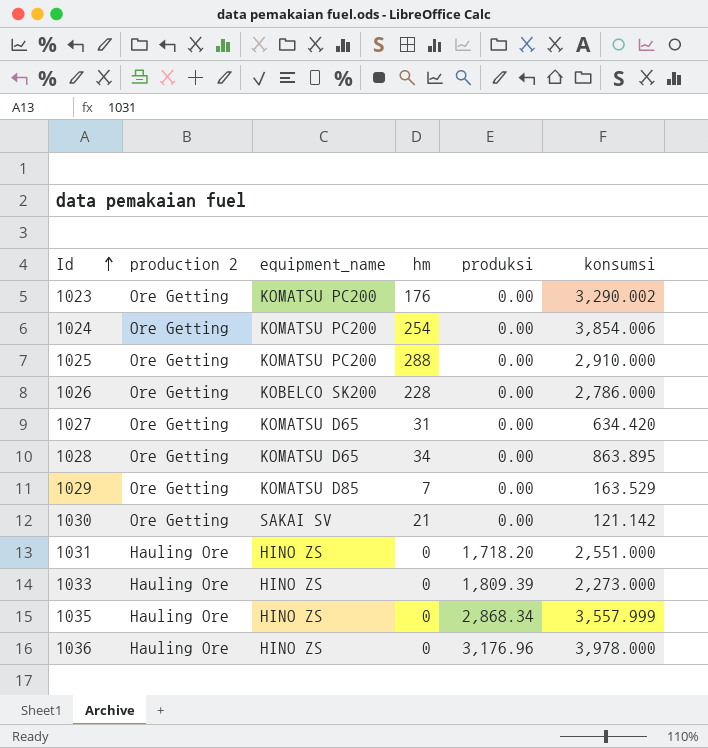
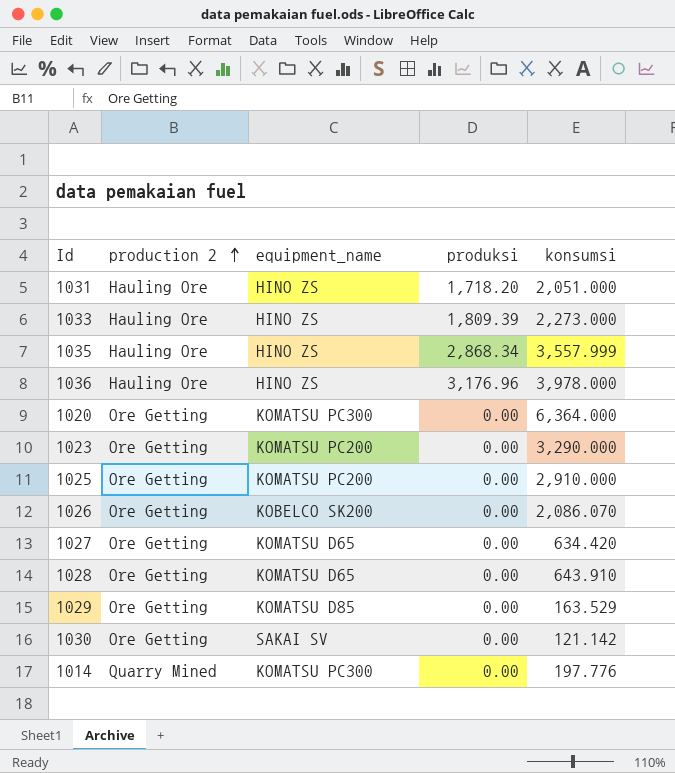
row order: Id ascending -> production 2 ascending
column hm | position: 4 -> none
row 1024: Ore Getting | KOMATSU PC200 | 254 | 0.00 | 3,854.006 -> none
1031 | konsumsi: 2,551.000 -> 2,051.000
row 1020: none -> Ore Getting | KOMATSU PC300 | 0.00 | 6,364.000
1023 | konsumsi: 3,290.002 -> 3,290.000
1026 | konsumsi: 2,786.000 -> 2,086.070
1028 | konsumsi: 863.895 -> 643.910
row 1014: none -> Quarry Mined | KOMATSU PC300 | 0.00 | 197.776

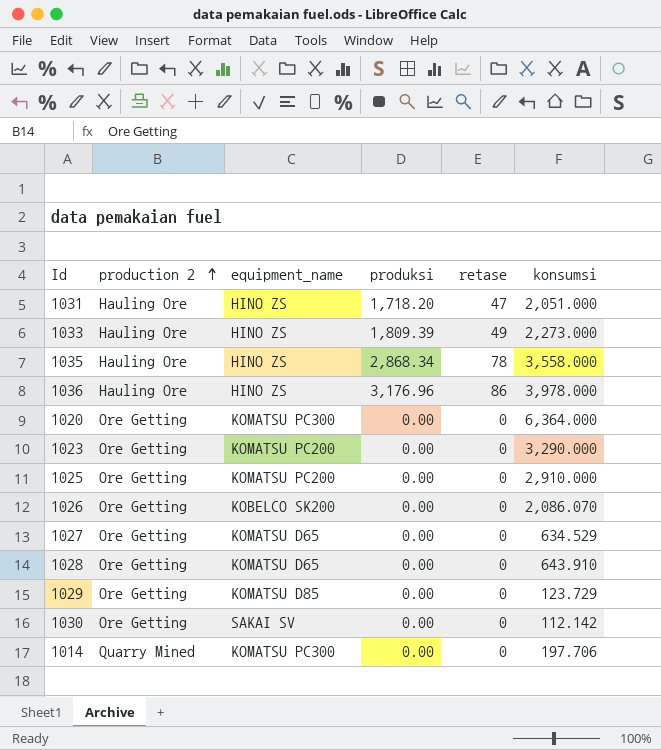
column retase | position: none -> 5
1035 | konsumsi: 3,557.999 -> 3,558.000
1027 | konsumsi: 634.420 -> 634.529
1029 | konsumsi: 163.529 -> 123.729
1030 | konsumsi: 121.142 -> 112.142
1014 | konsumsi: 197.776 -> 197.706

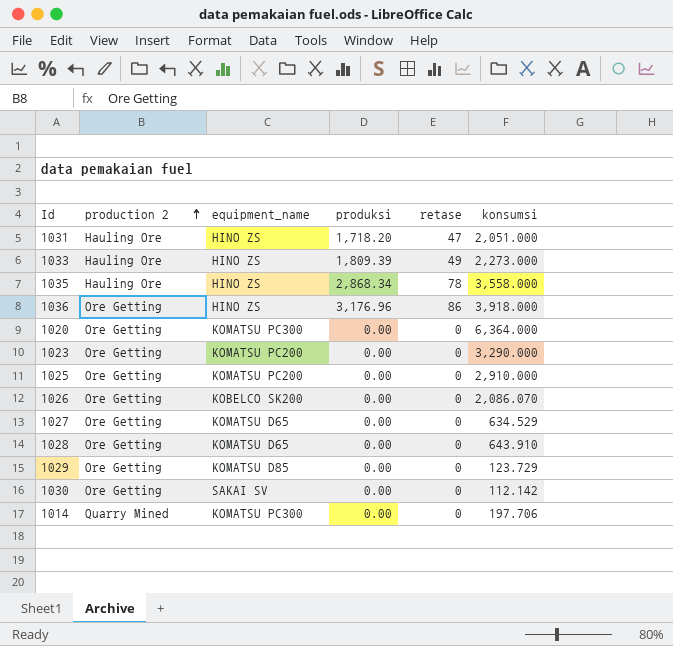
1036 | production 2: Hauling Ore -> Ore Getting
1036 | konsumsi: 3,978.000 -> 3,918.000

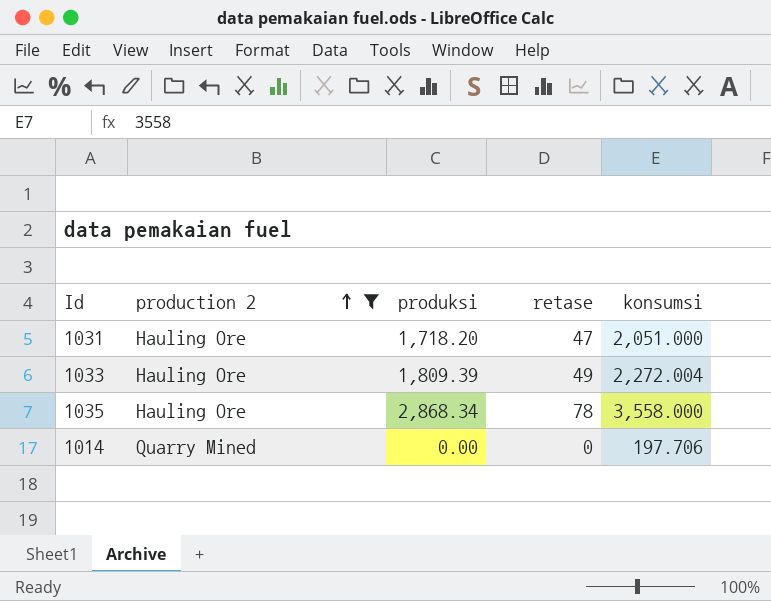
filter: none -> production 2 != Ore Getting
column equipment_name | position: 3 -> none
1033 | konsumsi: 2,273.000 -> 2,272.004

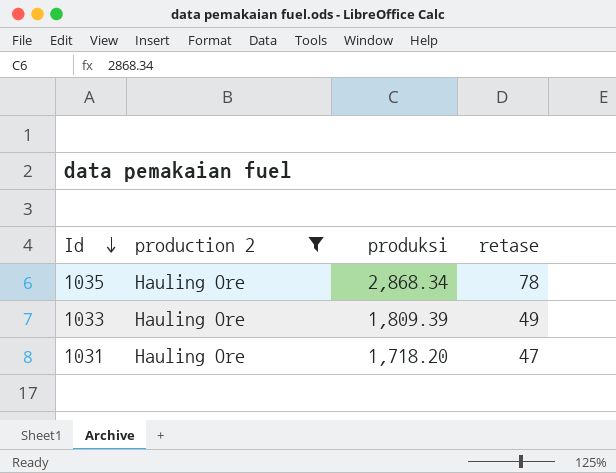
row order: production 2 ascending -> Id descending
column konsumsi | position: 5 -> none
row 1014: Quarry Mined | 0.00 | 0 | 197.706 -> none

